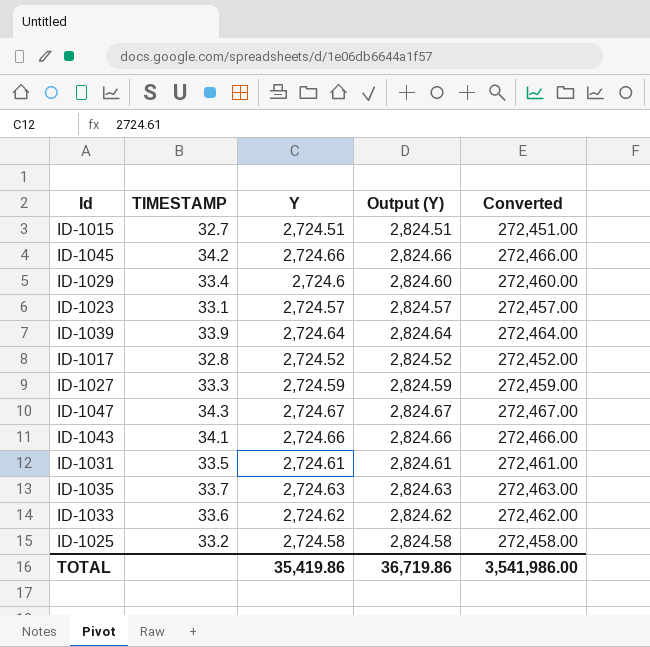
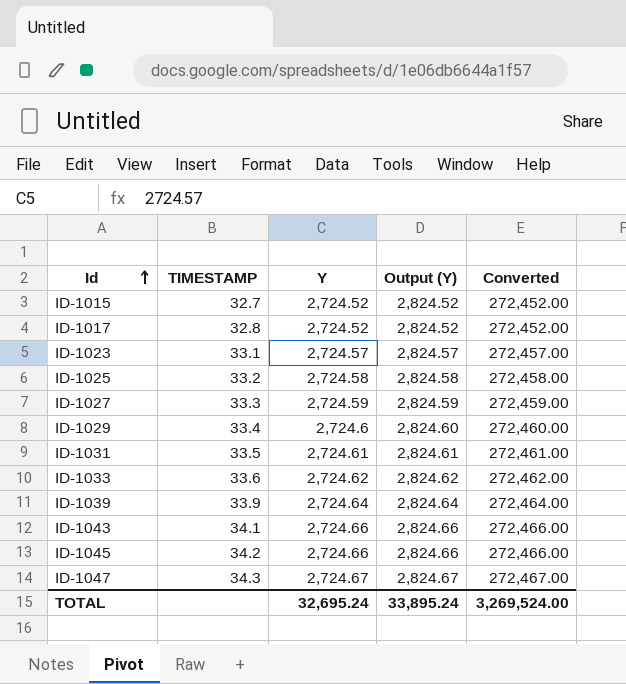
row order: none -> Id ascending
row ID-1035: 33.7 | 2,724.63 | 2,824.63 | 272,463.00 -> none
ID-1015 | Y: 2,724.51 -> 2,724.52
ID-1015 | Output (Y): 2,824.51 -> 2,824.52
ID-1015 | Converted: 272,451.00 -> 272,452.00
TOTAL | Y: 35,419.86 -> 32,695.24
TOTAL | Output (Y): 36,719.86 -> 33,895.24
TOTAL | Converted: 3,541,986.00 -> 3,269,524.00

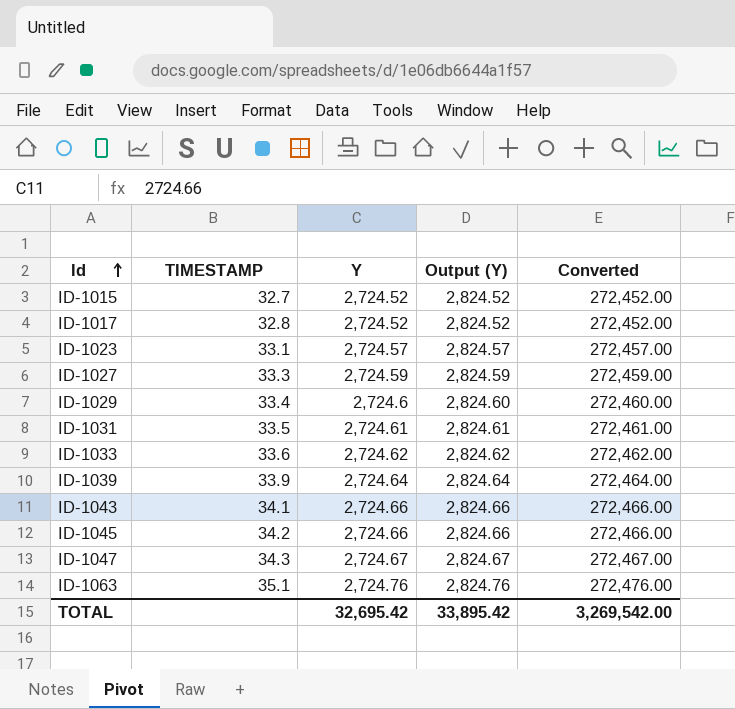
row ID-1025: 33.2 | 2,724.58 | 2,824.58 | 272,458.00 -> none
row ID-1063: none -> 35.1 | 2,724.76 | 2,824.76 | 272,476.00
TOTAL | Y: 32,695.24 -> 32,695.42
TOTAL | Output (Y): 33,895.24 -> 33,895.42
TOTAL | Converted: 3,269,524.00 -> 3,269,542.00

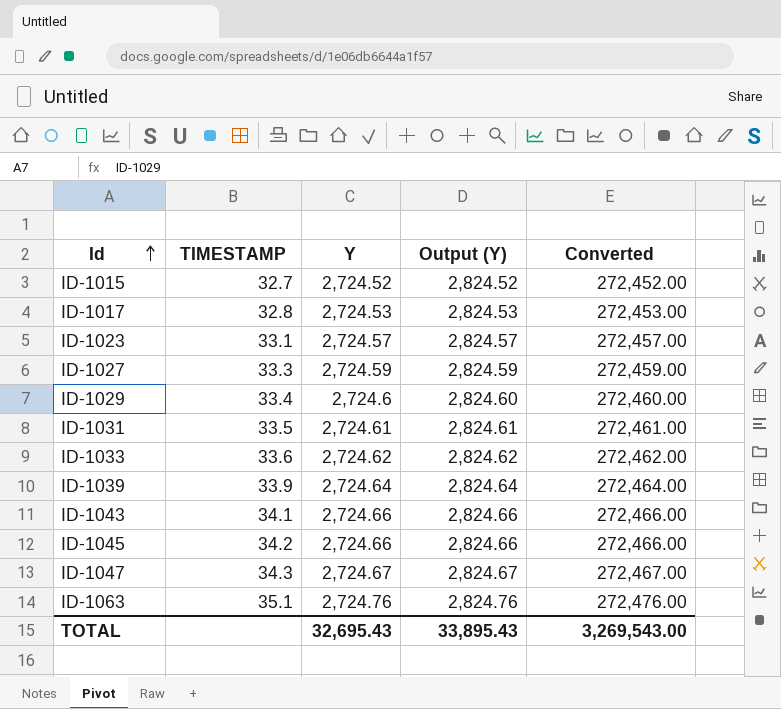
ID-1017 | Y: 2,724.52 -> 2,724.53
ID-1017 | Output (Y): 2,824.52 -> 2,824.53
ID-1017 | Converted: 272,452.00 -> 272,453.00
TOTAL | Y: 32,695.42 -> 32,695.43
TOTAL | Output (Y): 33,895.42 -> 33,895.43
TOTAL | Converted: 3,269,542.00 -> 3,269,543.00

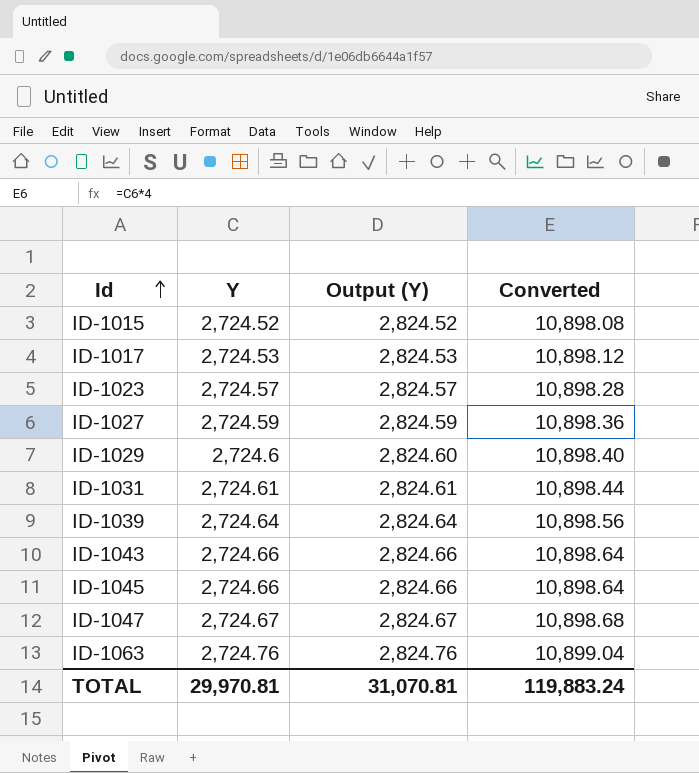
column TIMESTAMP | position: 2 -> none
column Converted | formula: [Y] * 100 -> [Y] * 4
row ID-1033: 33.6 | 2,724.62 | 2,824.62 | 272,462.00 -> none
TOTAL | Y: 32,695.43 -> 29,970.81
TOTAL | Output (Y): 33,895.43 -> 31,070.81
TOTAL | Converted: 3,269,543.00 -> 119,883.24

